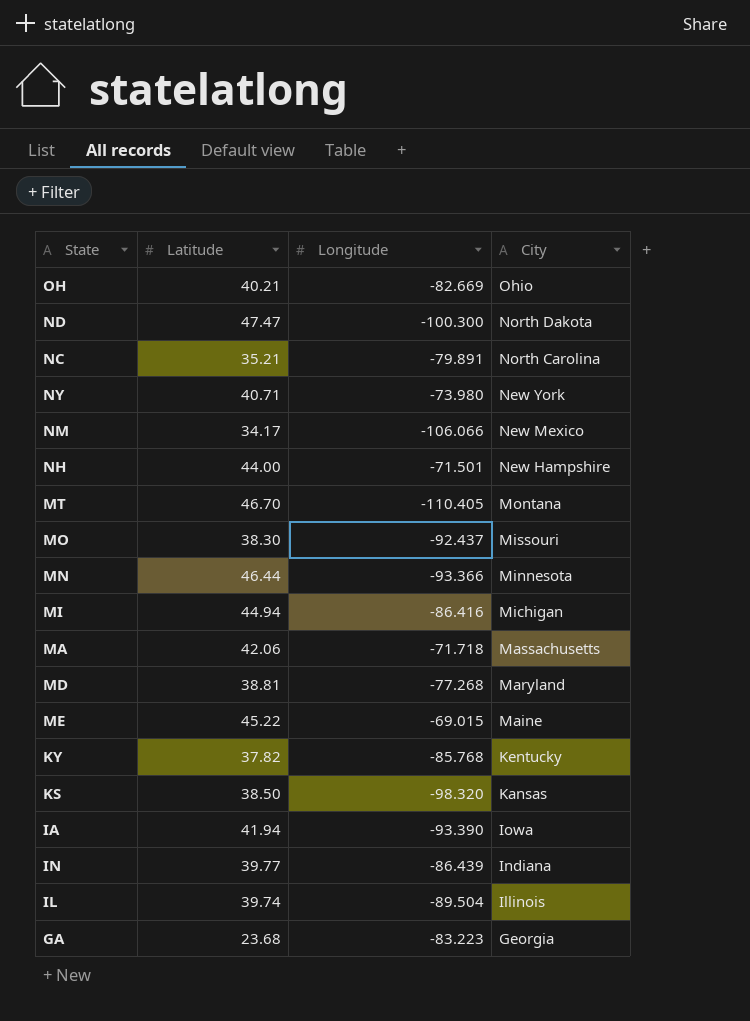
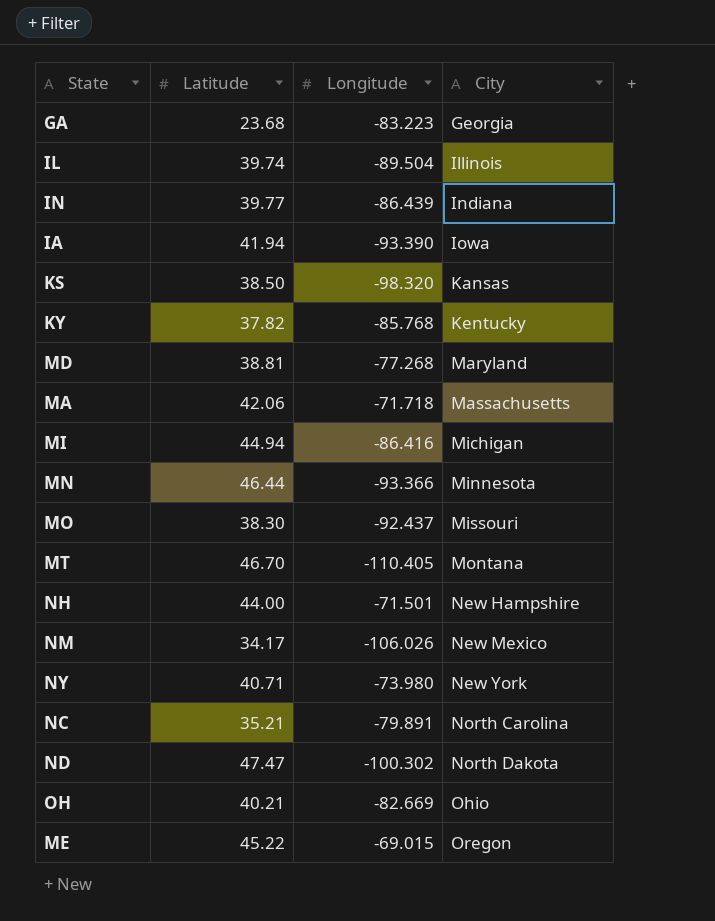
row order: City descending -> City ascending
NM | Longitude: -106.066 -> -106.026
ND | Longitude: -100.300 -> -100.302
ME | City: Maine -> Oregon

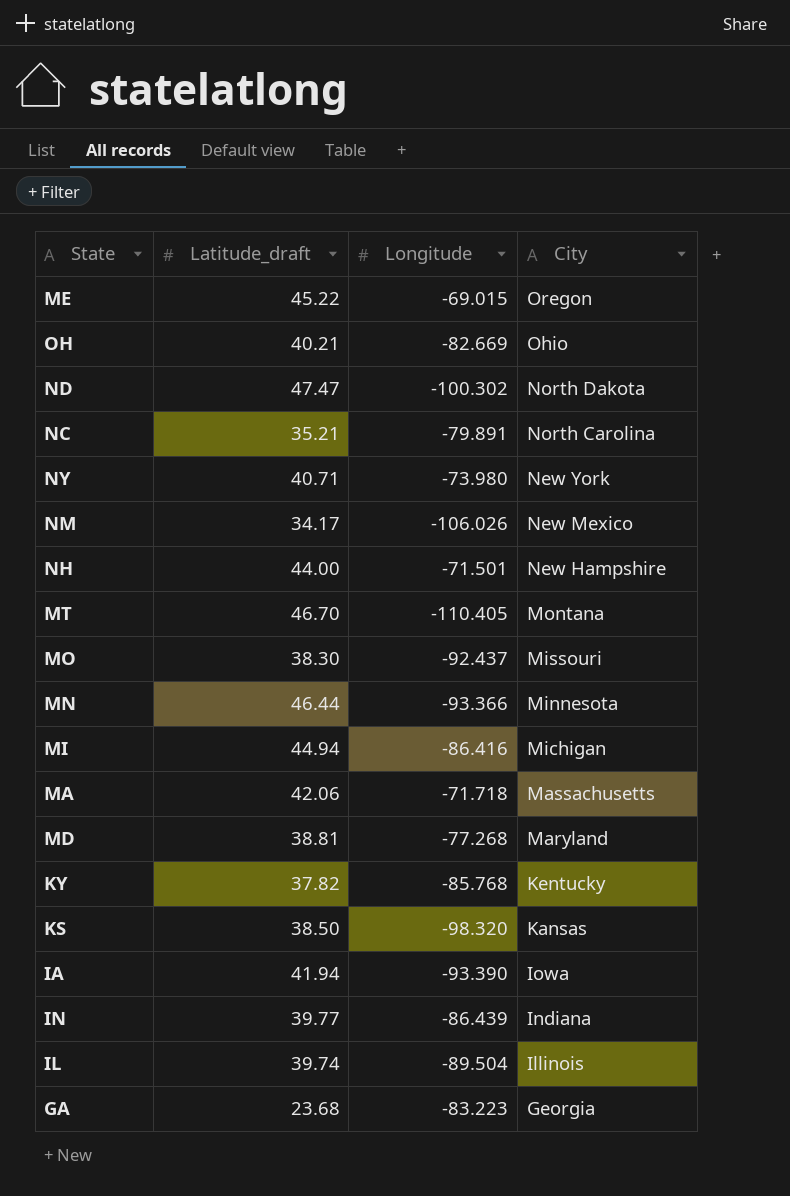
row order: City ascending -> City descending
column name: Latitude -> Latitude_draft

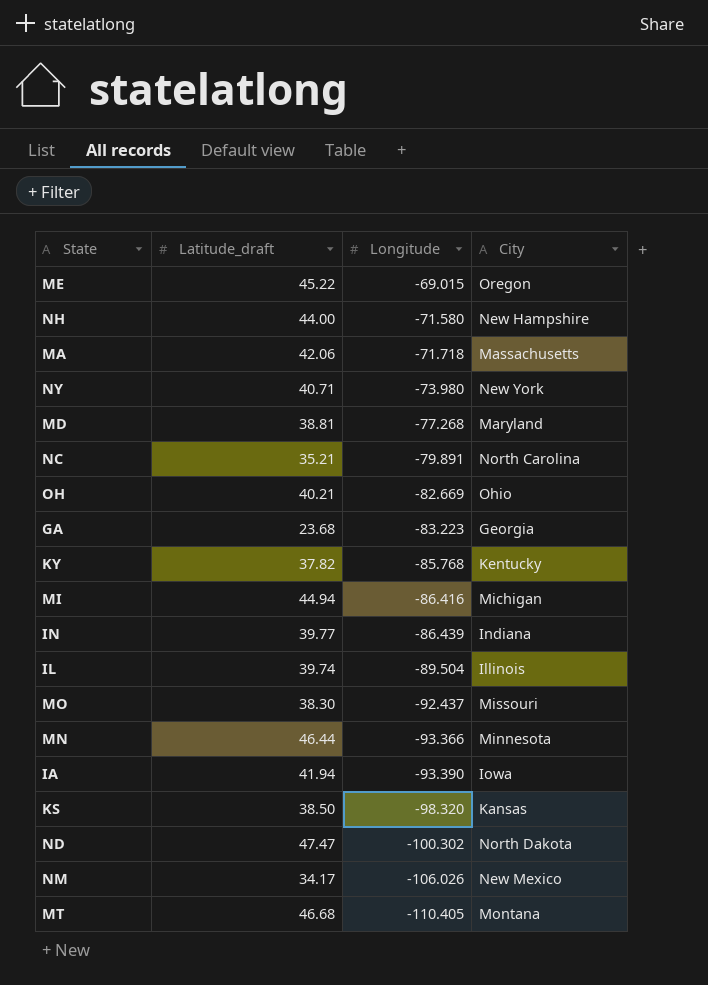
row order: City descending -> Longitude descending
NH | Longitude: -71.501 -> -71.580
MT | Latitude_draft: 46.70 -> 46.68

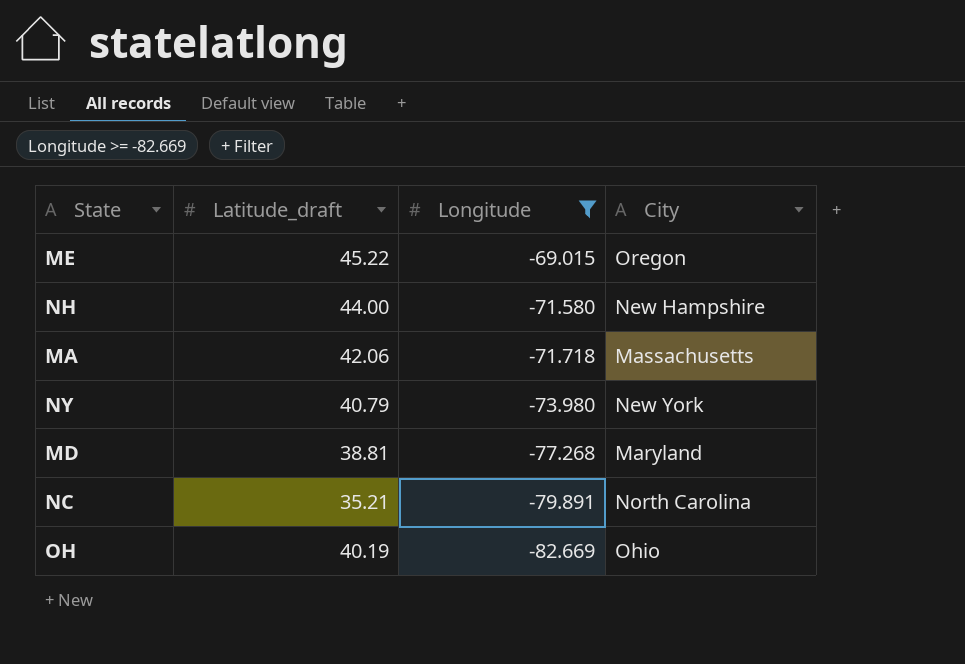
filter: none -> Longitude >= -82.669
NY | Latitude_draft: 40.71 -> 40.79
OH | Latitude_draft: 40.21 -> 40.19

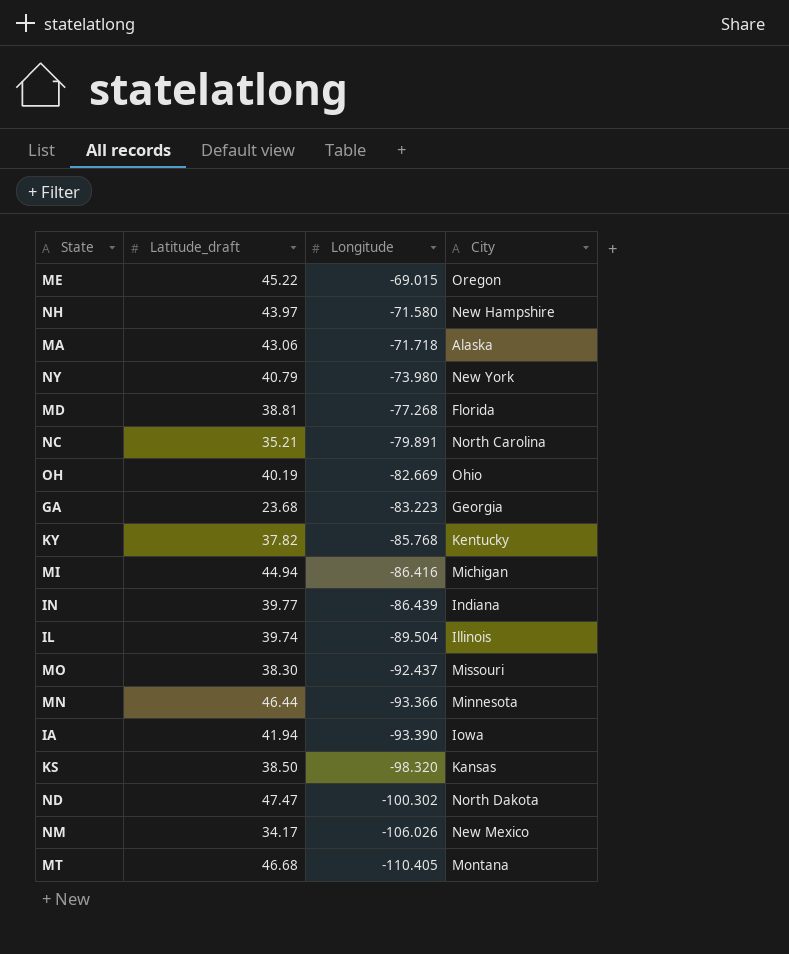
filter: Longitude >= -82.669 -> none
NH | Latitude_draft: 44.00 -> 43.97
MA | Latitude_draft: 42.06 -> 43.06
MA | City: Massachusetts -> Alaska
MD | City: Maryland -> Florida

